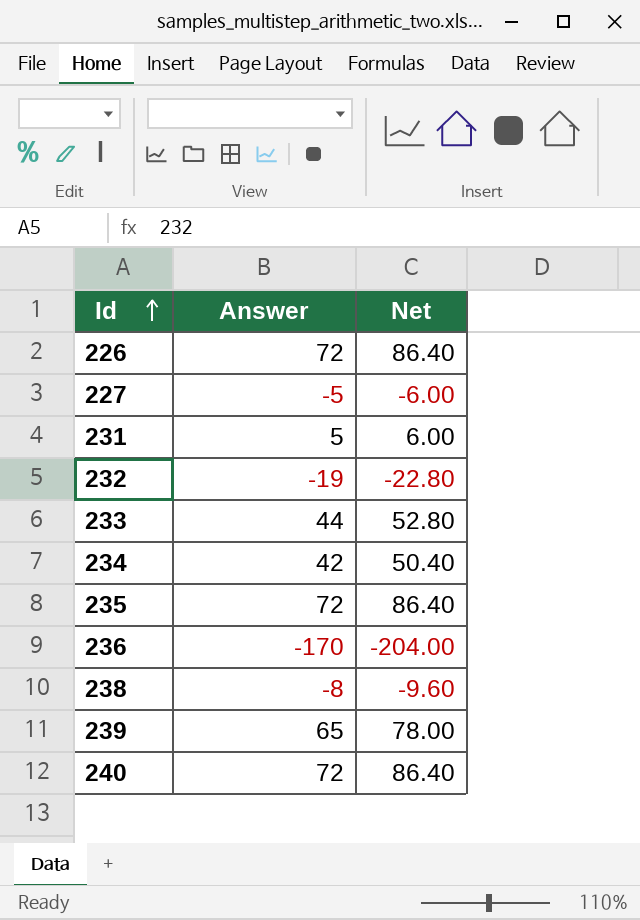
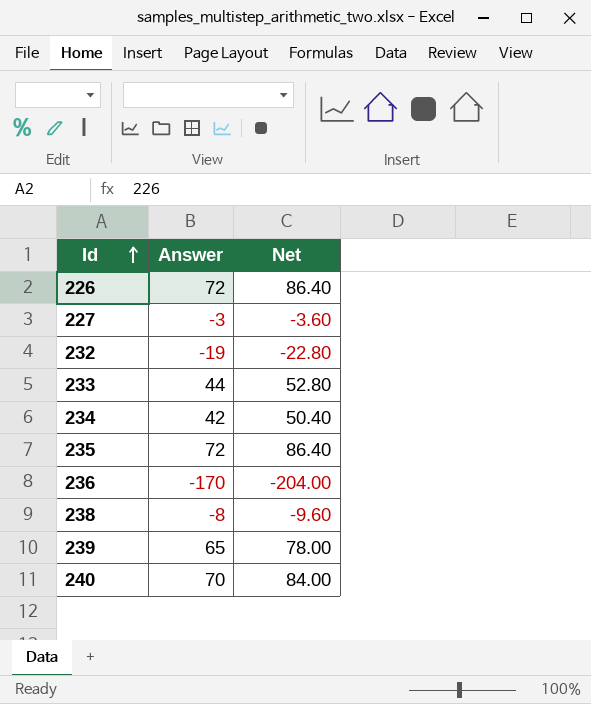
row 231: 5 | 6.00 -> none
227 | Answer: -5 -> -3
227 | Net: -6.00 -> -3.60
240 | Answer: 72 -> 70
240 | Net: 86.40 -> 84.00

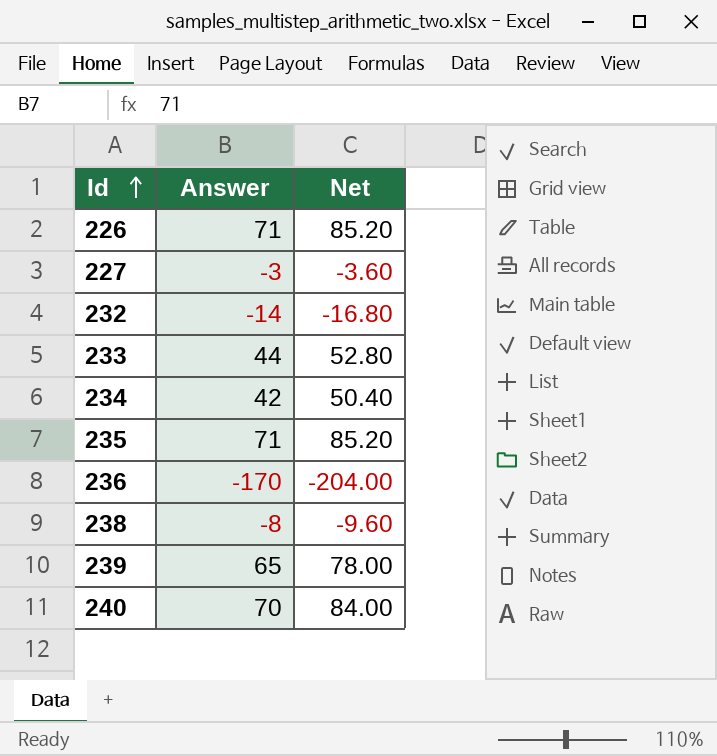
226 | Answer: 72 -> 71
226 | Net: 86.40 -> 85.20
232 | Answer: -19 -> -14
232 | Net: -22.80 -> -16.80
235 | Answer: 72 -> 71
235 | Net: 86.40 -> 85.20

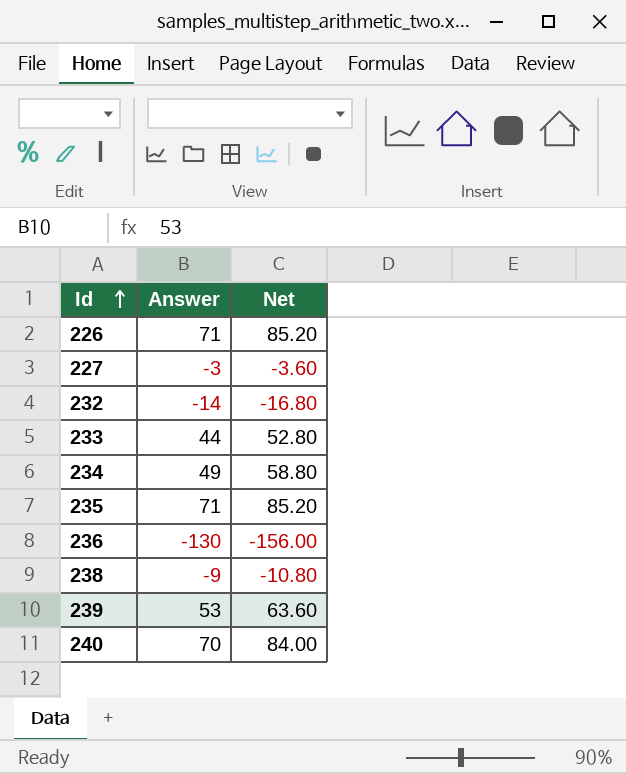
234 | Answer: 42 -> 49
234 | Net: 50.40 -> 58.80
236 | Answer: -170 -> -130
236 | Net: -204.00 -> -156.00
238 | Answer: -8 -> -9
238 | Net: -9.60 -> -10.80
239 | Answer: 65 -> 53
239 | Net: 78.00 -> 63.60

